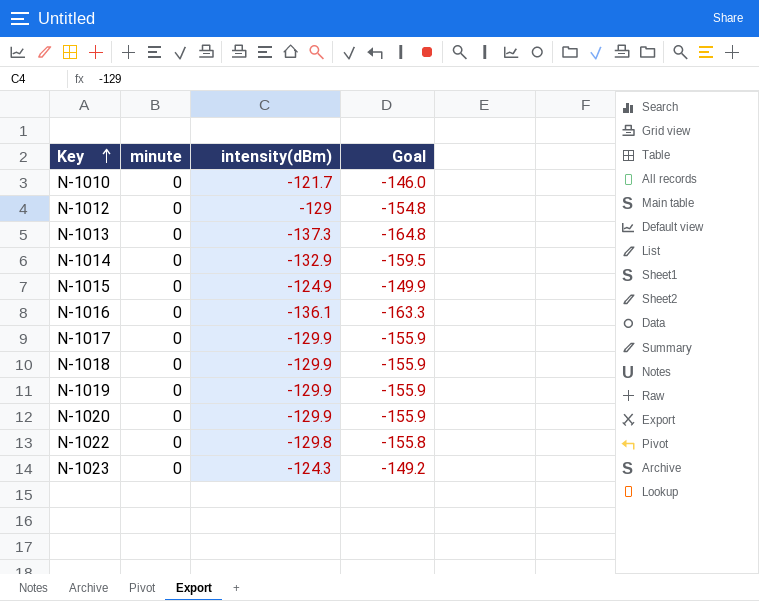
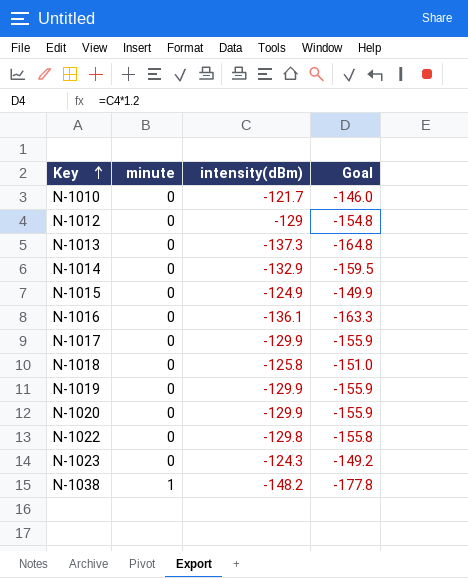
N-1018 | intensity(dBm): -129.9 -> -125.8
N-1018 | Goal: -155.9 -> -151.0
row N-1038: none -> 1 | -148.2 | -177.8

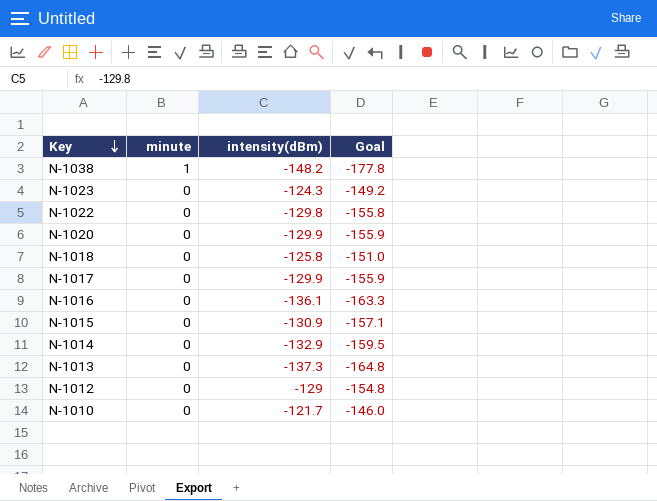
row order: Key ascending -> Key descending
row N-1019: 0 | -129.9 | -155.9 -> none
N-1015 | intensity(dBm): -124.9 -> -130.9
N-1015 | Goal: -149.9 -> -157.1

